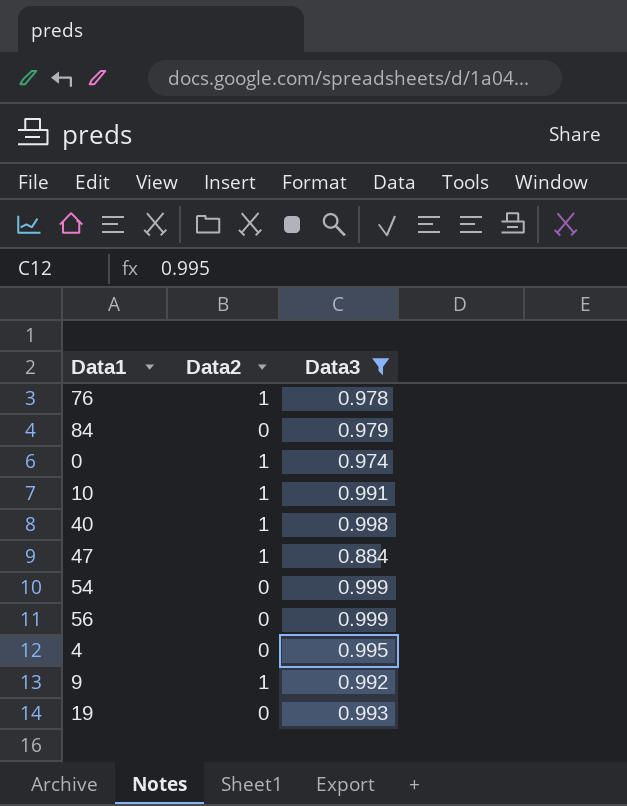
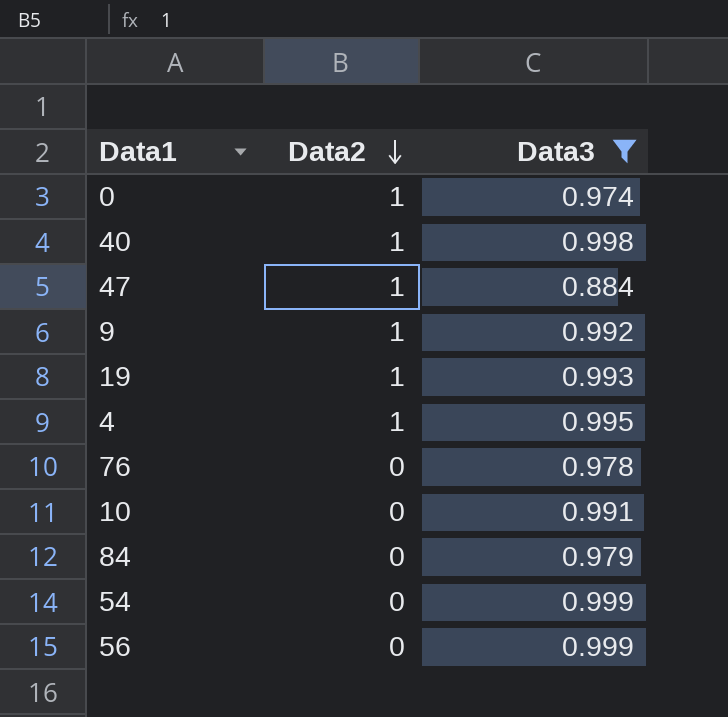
row order: none -> Data2 descending
19 | Data2: 0 -> 1
4 | Data2: 0 -> 1
76 | Data2: 1 -> 0
10 | Data2: 1 -> 0

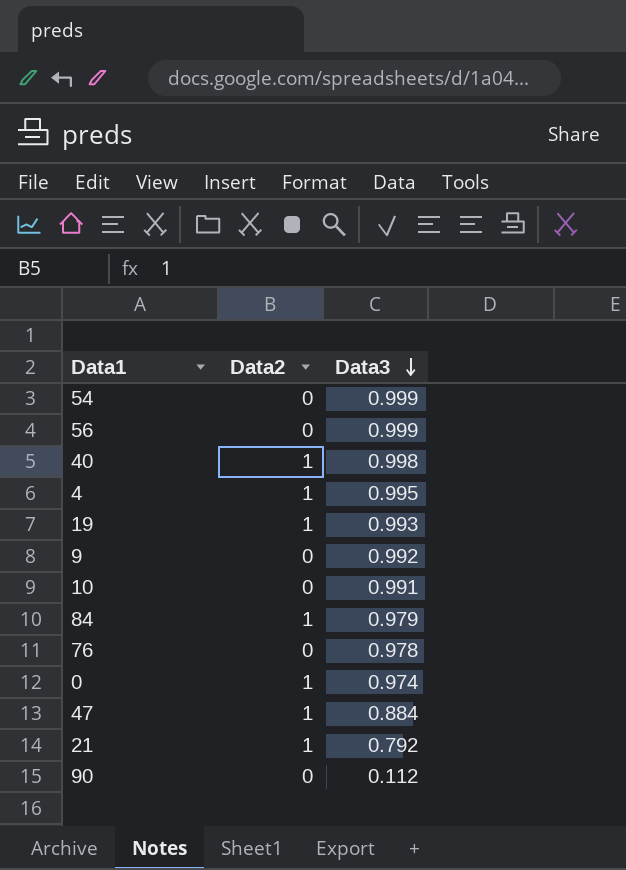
filter: Data3 >= 0.884 -> none
row order: Data2 descending -> Data3 descending
9 | Data2: 1 -> 0
84 | Data2: 0 -> 1

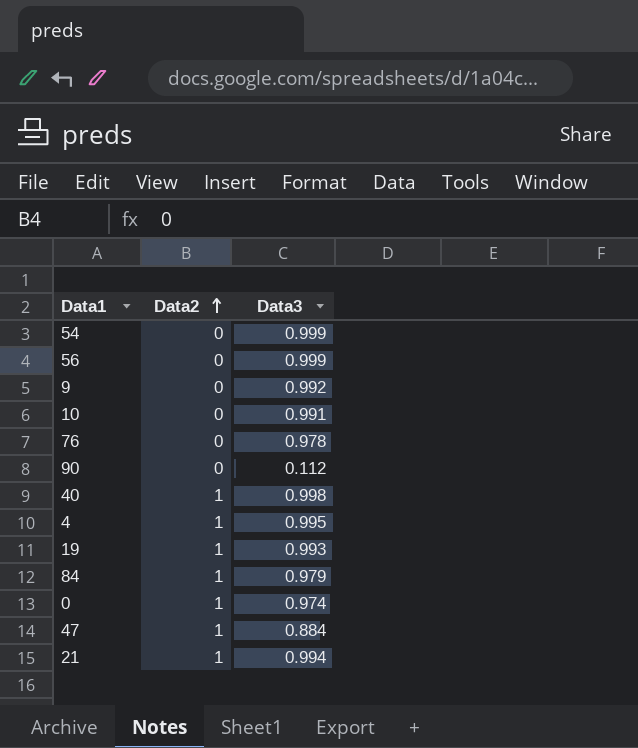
row order: Data3 descending -> Data2 ascending
21 | Data3: 0.792 -> 0.994

